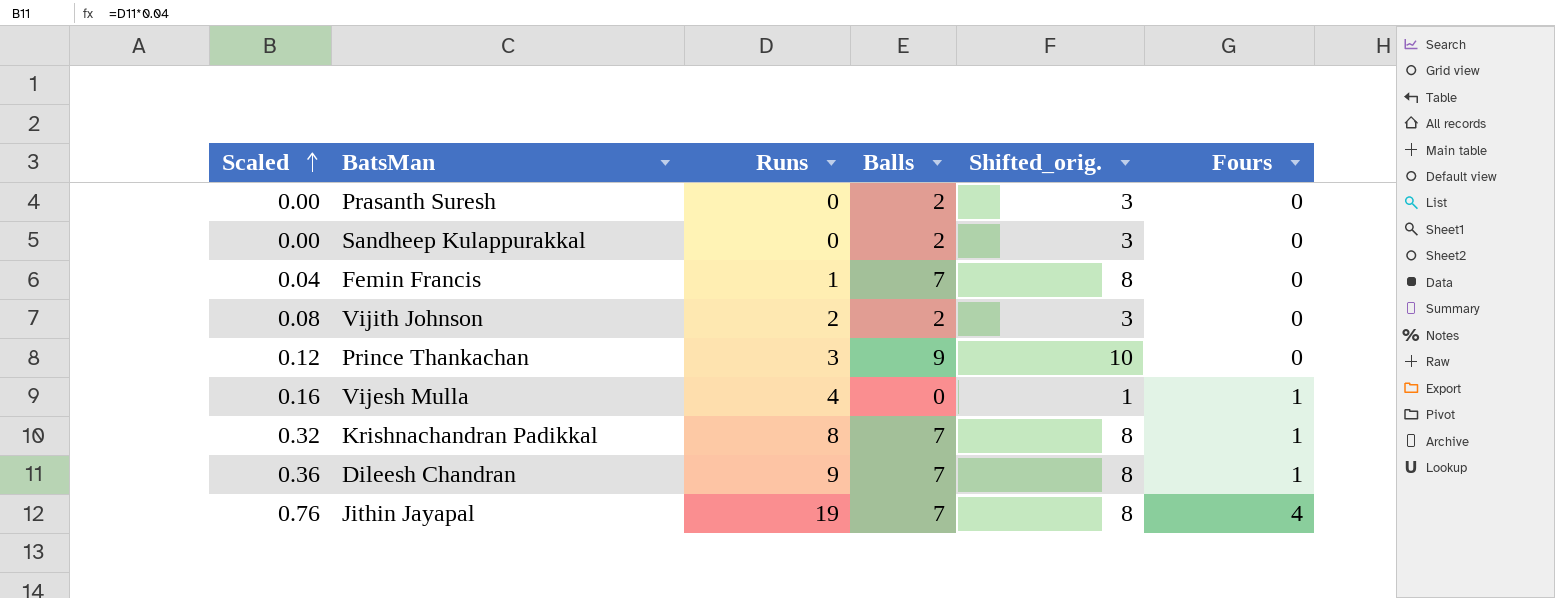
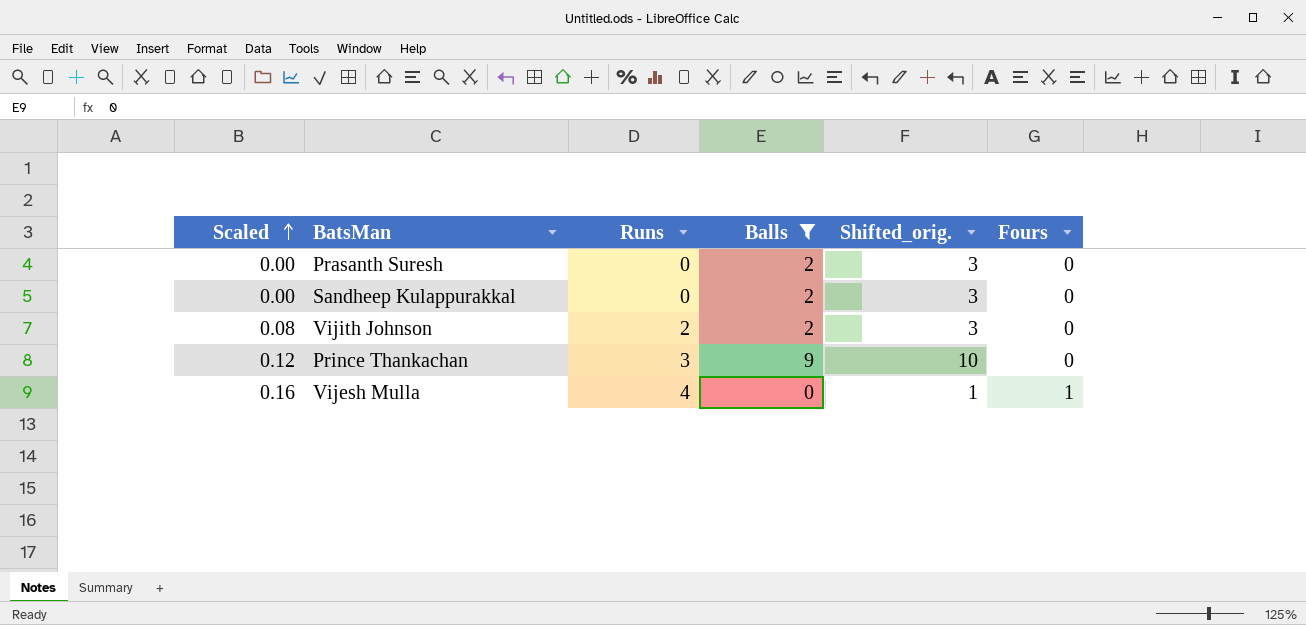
filter: none -> Balls != 7

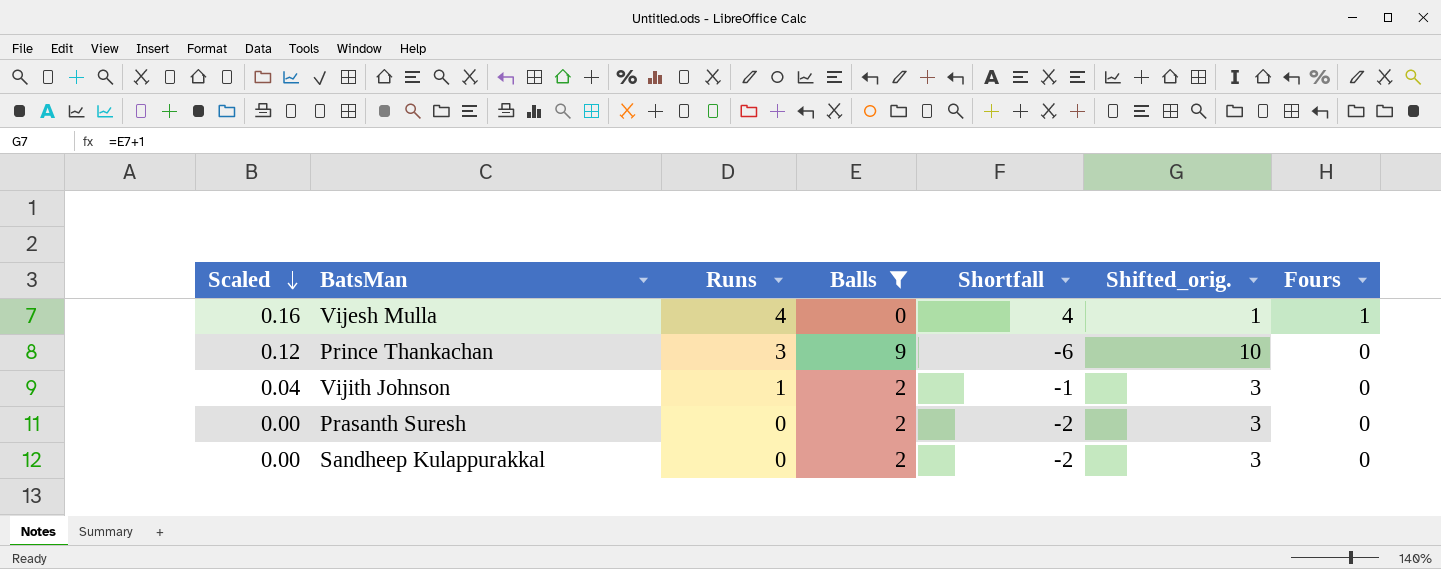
row order: Scaled ascending -> Scaled descending
column Shortfall | formula: none -> [Runs] - [Balls]
Vijith Johnson | Scaled: 0.08 -> 0.04
Vijith Johnson | Runs: 2 -> 1

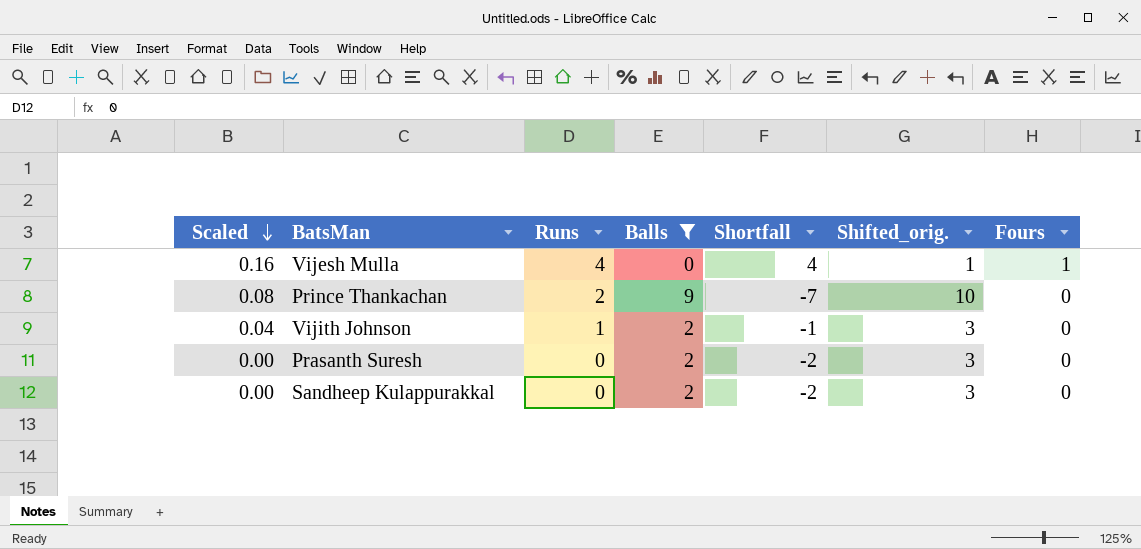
Prince Thankachan | Scaled: 0.12 -> 0.08
Prince Thankachan | Runs: 3 -> 2
Prince Thankachan | Shortfall: -6 -> -7

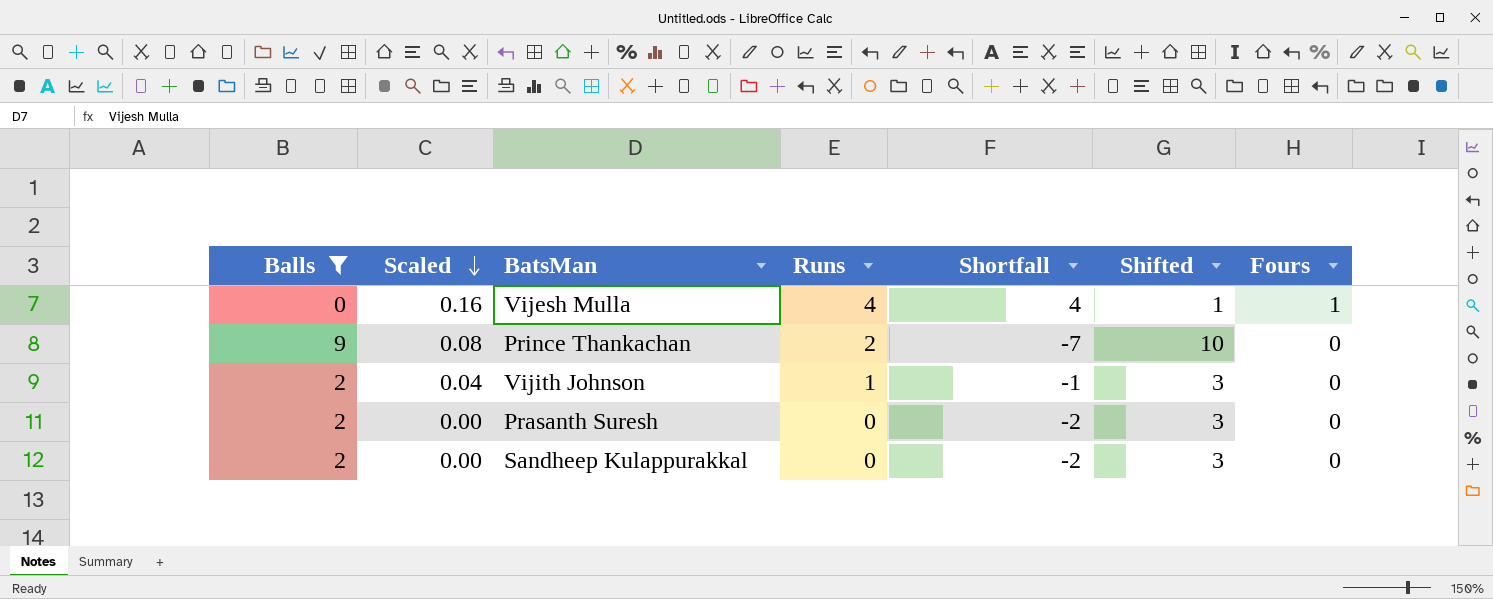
column Balls | position: 4 -> 1
column name: Shifted_orig. -> Shifted

